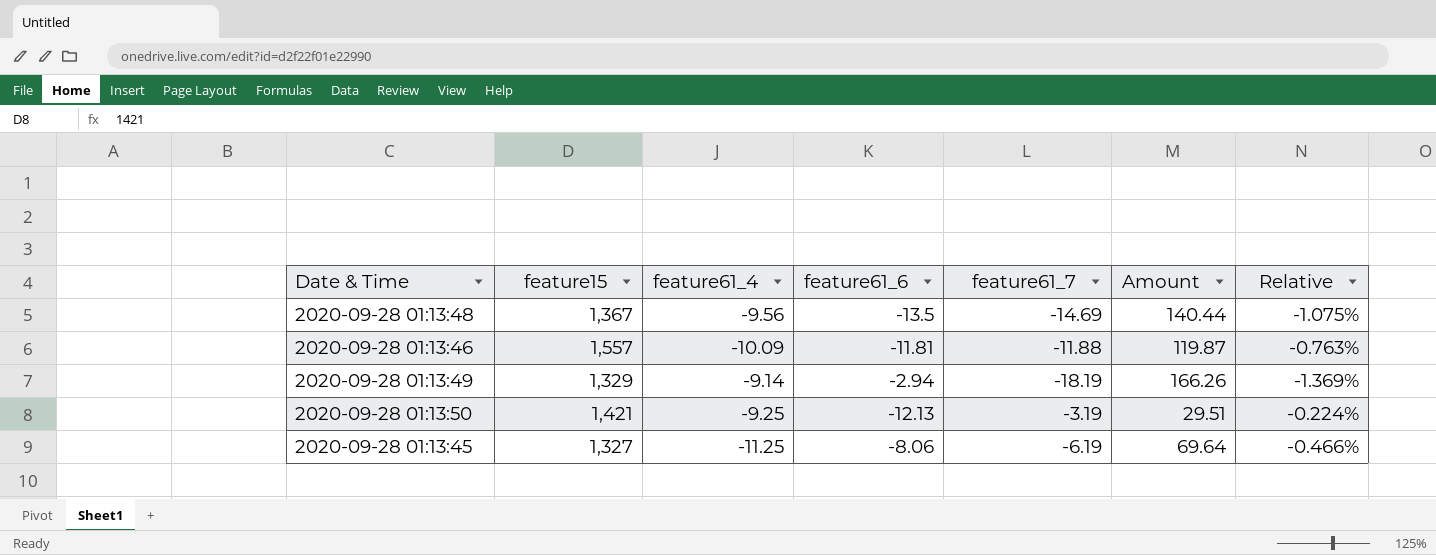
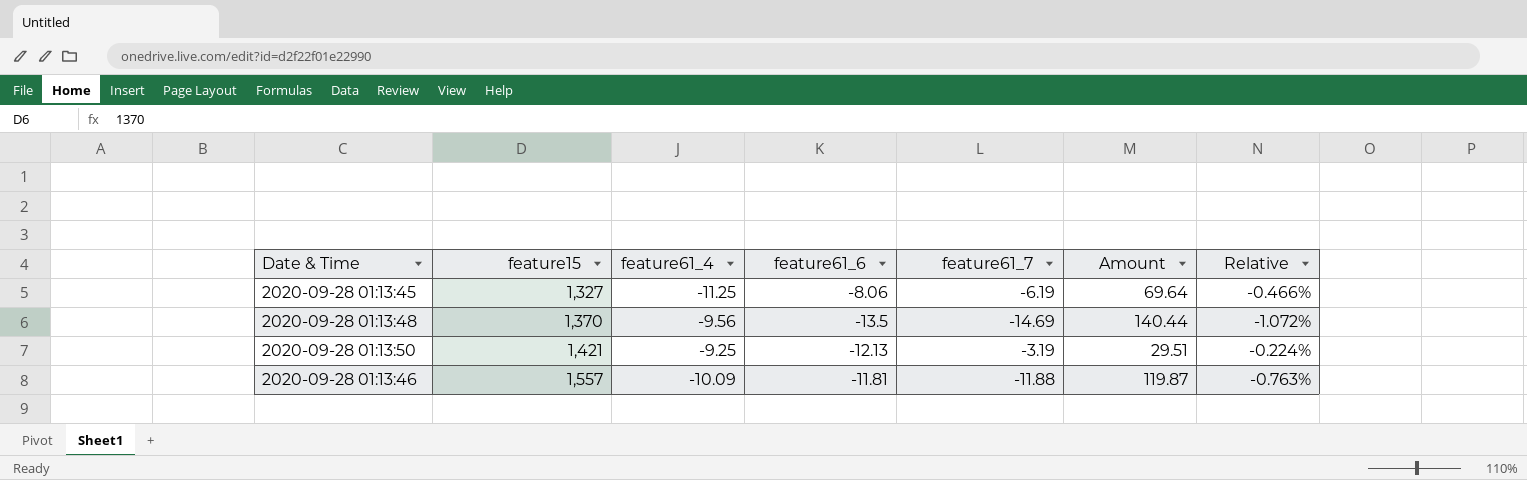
row order: none -> feature15 ascending
row 2020-09-28 01:13:49: 1,329 | -9.14 | -2.94 | -18.19 | 166.26 | -1.369% -> none
2020-09-28 01:13:48 | feature15: 1,367 -> 1,370
2020-09-28 01:13:48 | Relative: -1.075% -> -1.072%

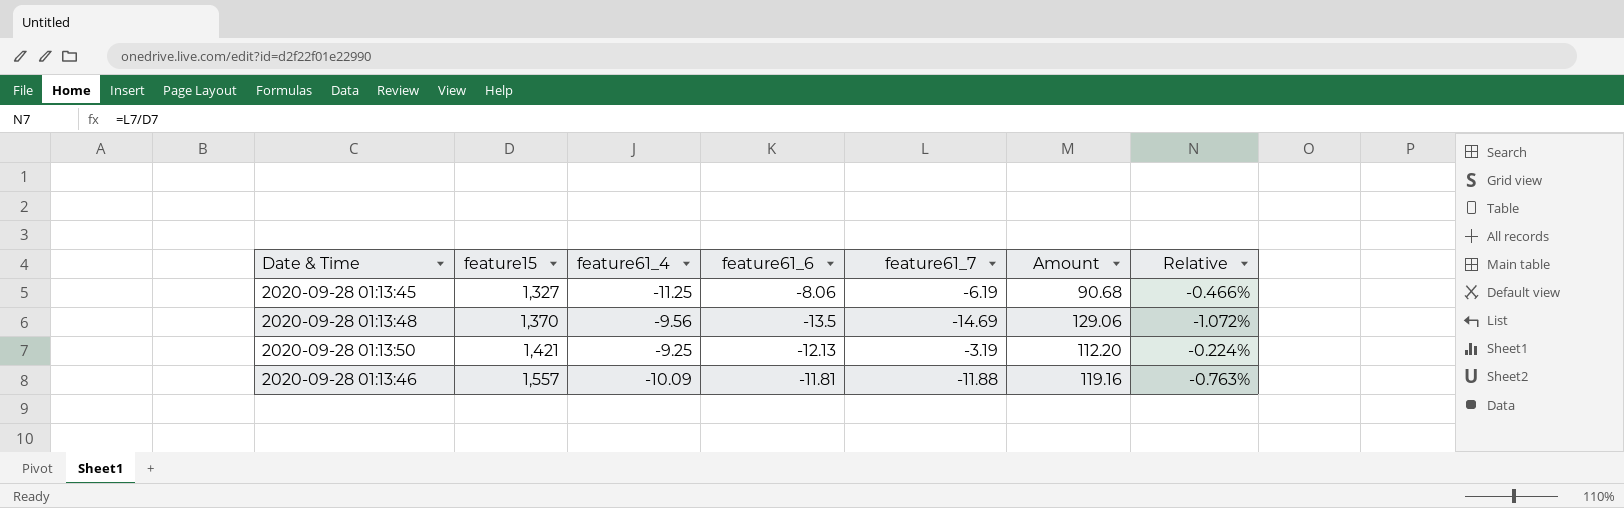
column Amount | formula: [feature61_4] * [feature61_7] -> [feature61_4] * [feature61_6]

